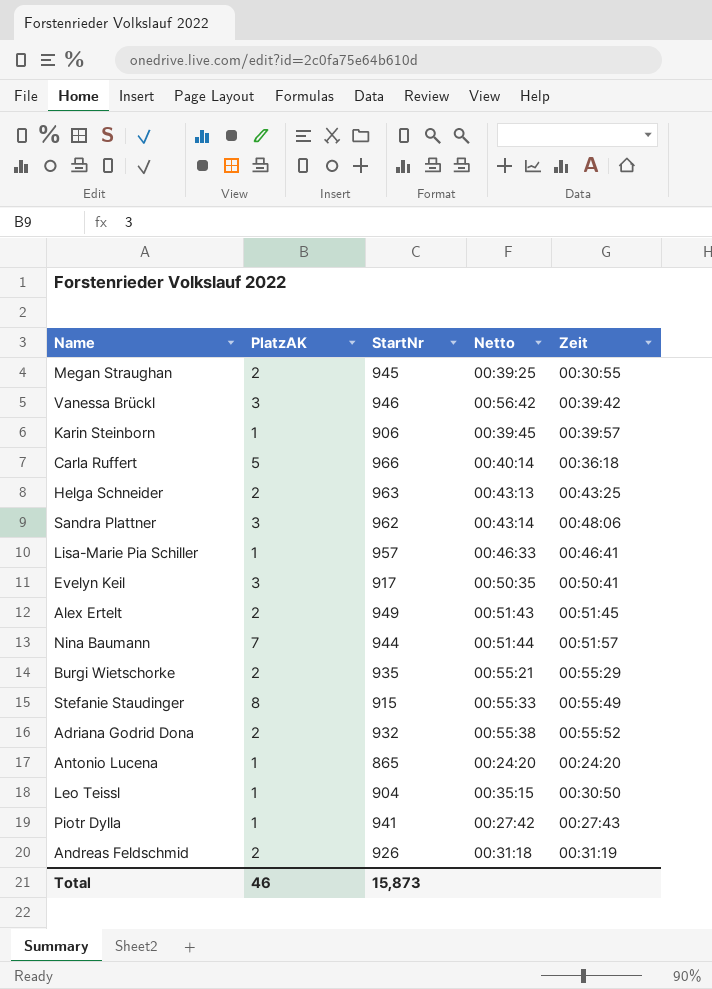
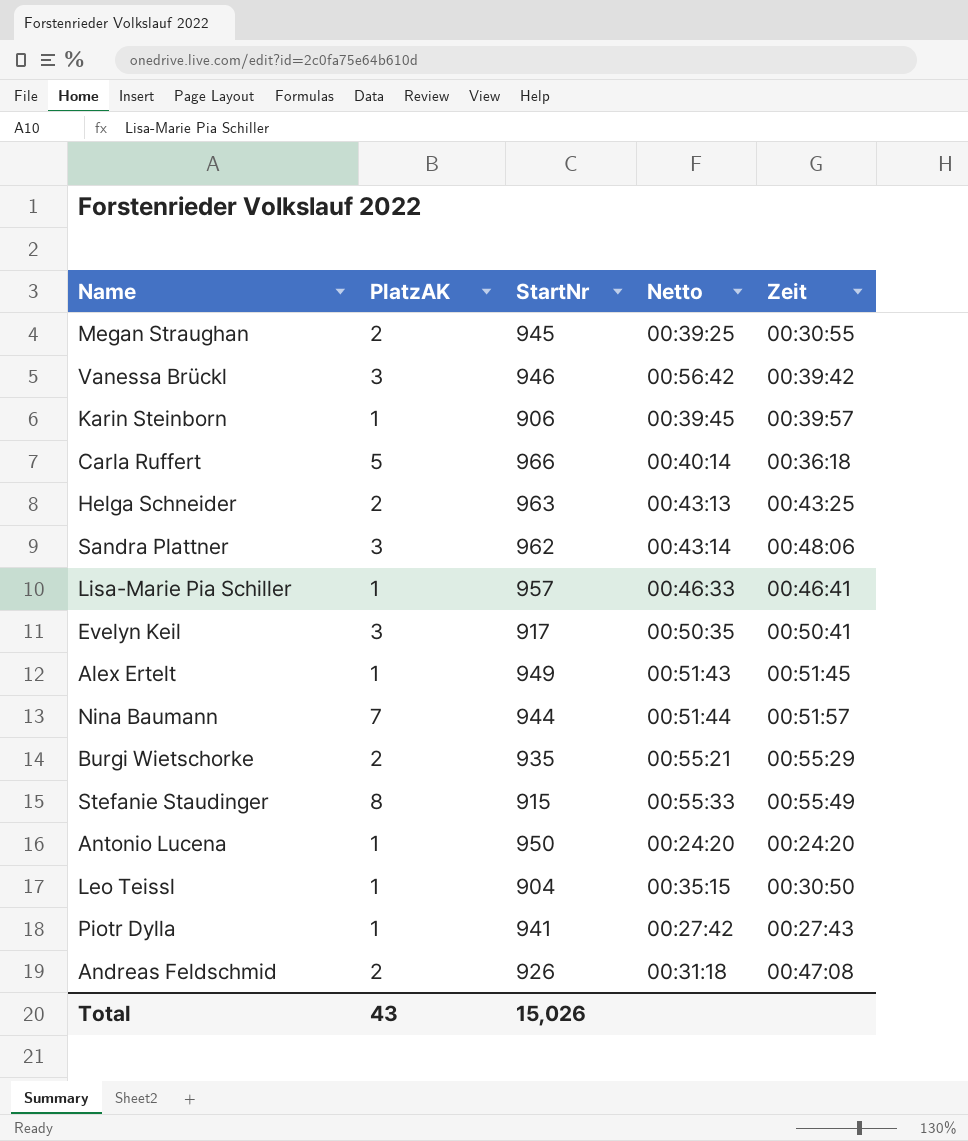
row Adriana Godrid Dona: 2 | 932 | 00:55:38 | 00:55:52 -> none
Alex Ertelt | PlatzAK: 2 -> 1
Antonio Lucena | StartNr: 865 -> 950
Andreas Feldschmid | Zeit: 00:31:19 -> 00:47:08
Total | PlatzAK: 46 -> 43
Total | StartNr: 15,873 -> 15,026

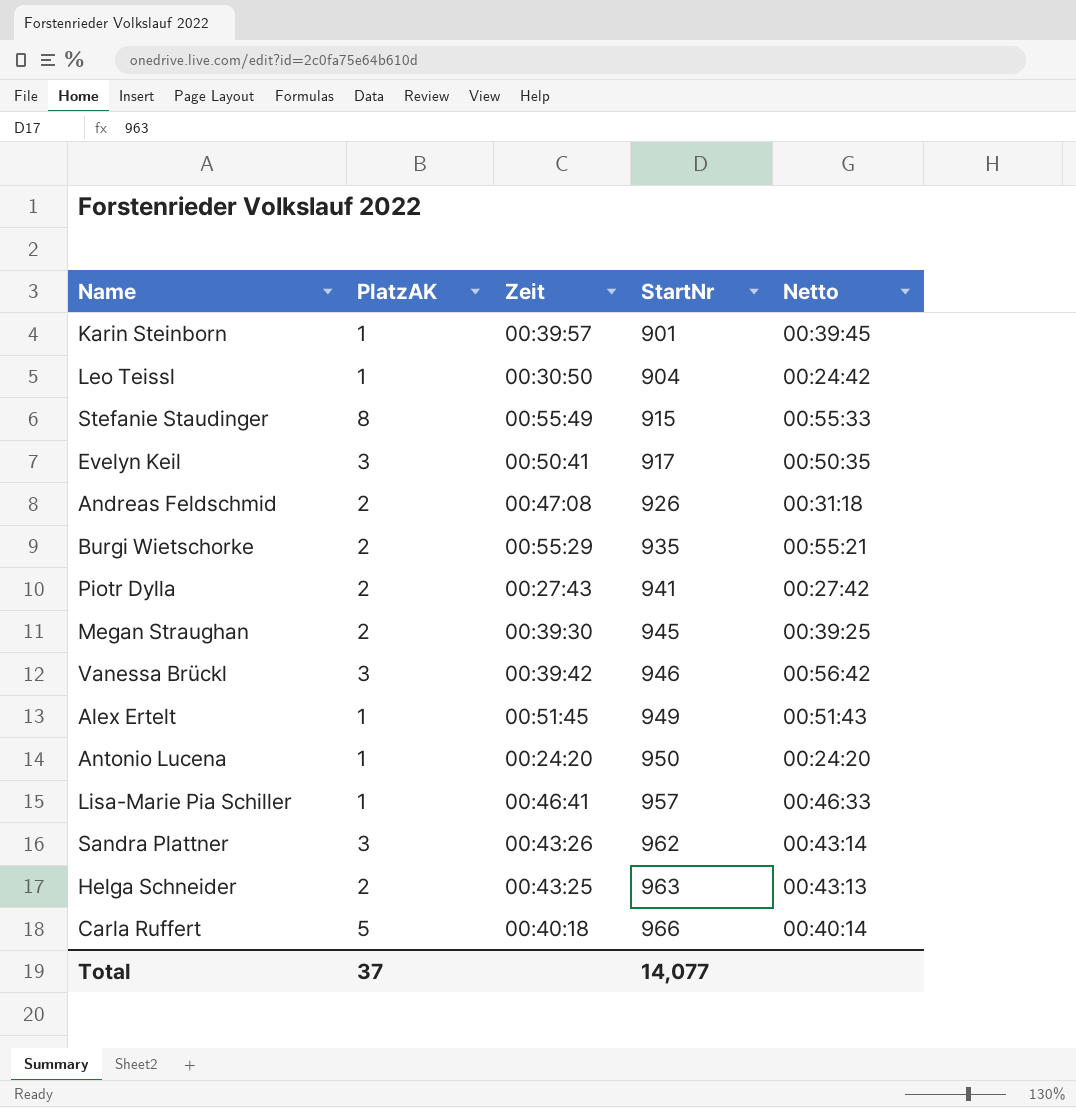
row order: none -> StartNr ascending
column Zeit | position: 5 -> 3
row Nina Baumann: 7 | 944 | 00:51:44 | 00:51:57 -> none
Karin Steinborn | StartNr: 906 -> 901
Leo Teissl | Netto: 00:35:15 -> 00:24:42
Piotr Dylla | PlatzAK: 1 -> 2
Megan Straughan | Zeit: 00:30:55 -> 00:39:30
Sandra Plattner | Zeit: 00:48:06 -> 00:43:26
Carla Ruffert | Zeit: 00:36:18 -> 00:40:18
Total | PlatzAK: 43 -> 37
Total | StartNr: 15,026 -> 14,077

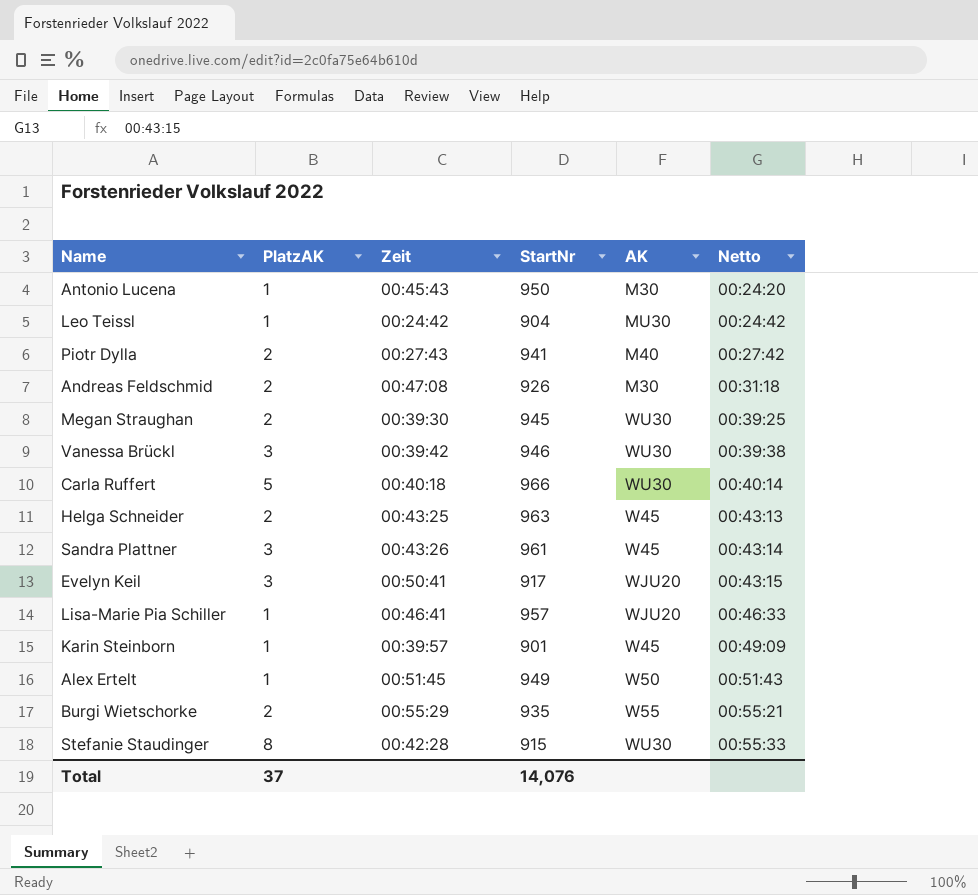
row order: StartNr ascending -> Netto ascending
column AK | position: none -> 5
Antonio Lucena | Zeit: 00:24:20 -> 00:45:43
Leo Teissl | Zeit: 00:30:50 -> 00:24:42
Vanessa Brückl | Netto: 00:56:42 -> 00:39:38
Sandra Plattner | StartNr: 962 -> 961
Evelyn Keil | Netto: 00:50:35 -> 00:43:15
Karin Steinborn | Netto: 00:39:45 -> 00:49:09
Stefanie Staudinger | Zeit: 00:55:49 -> 00:42:28
Total | StartNr: 14,077 -> 14,076

